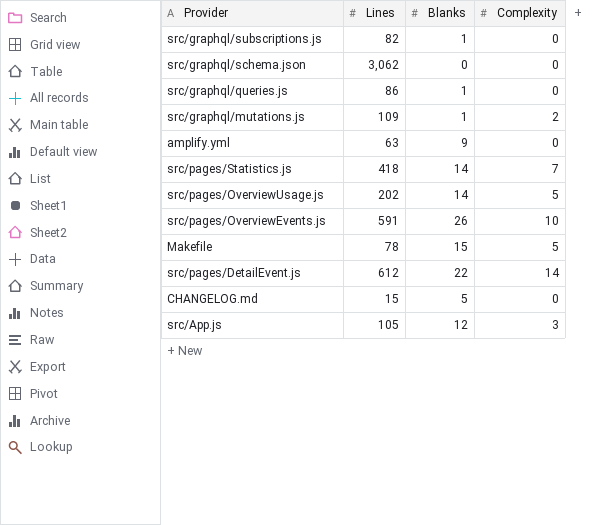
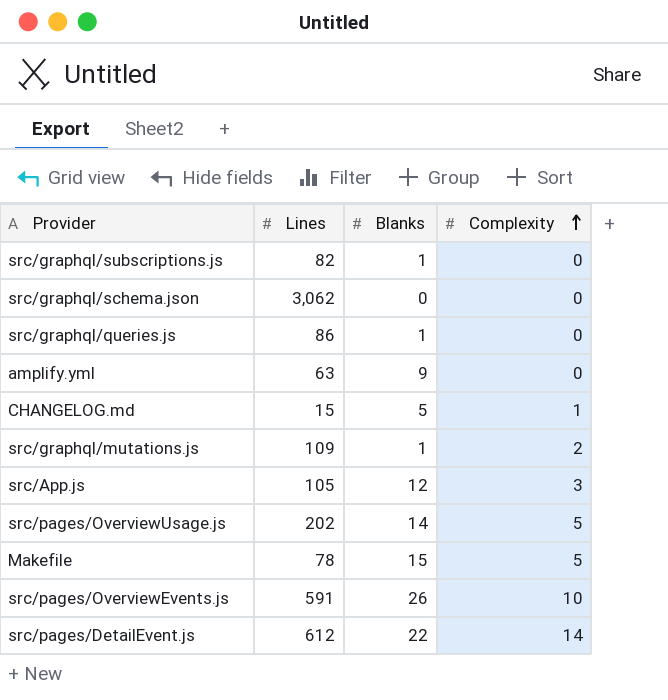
row order: none -> Complexity ascending
row src/pages/Statistics.js: 418 | 14 | 7 -> none
CHANGELOG.md | Complexity: 0 -> 1

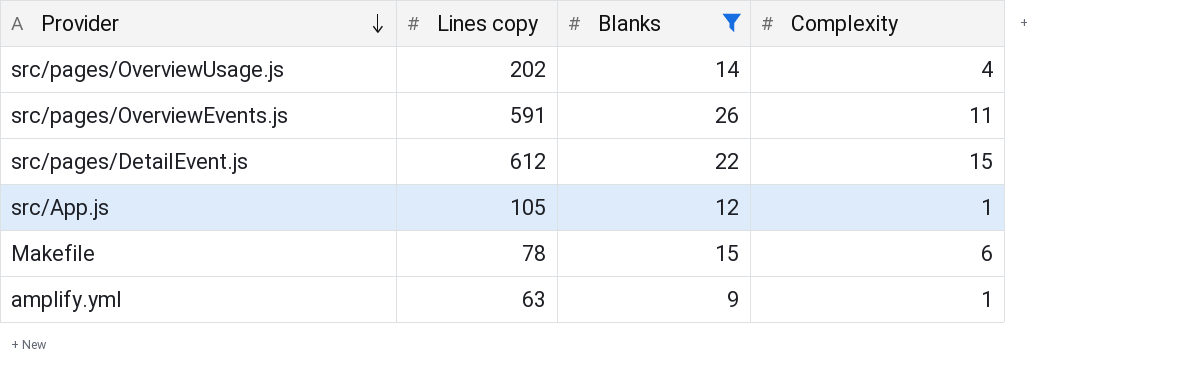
filter: none -> Blanks >= 9
row order: Complexity ascending -> Provider descending
column name: Lines -> Lines copy
src/pages/OverviewUsage.js | Complexity: 5 -> 4
src/pages/OverviewEvents.js | Complexity: 10 -> 11
src/pages/DetailEvent.js | Complexity: 14 -> 15
src/App.js | Complexity: 3 -> 1
Makefile | Complexity: 5 -> 6
amplify.yml | Complexity: 0 -> 1

